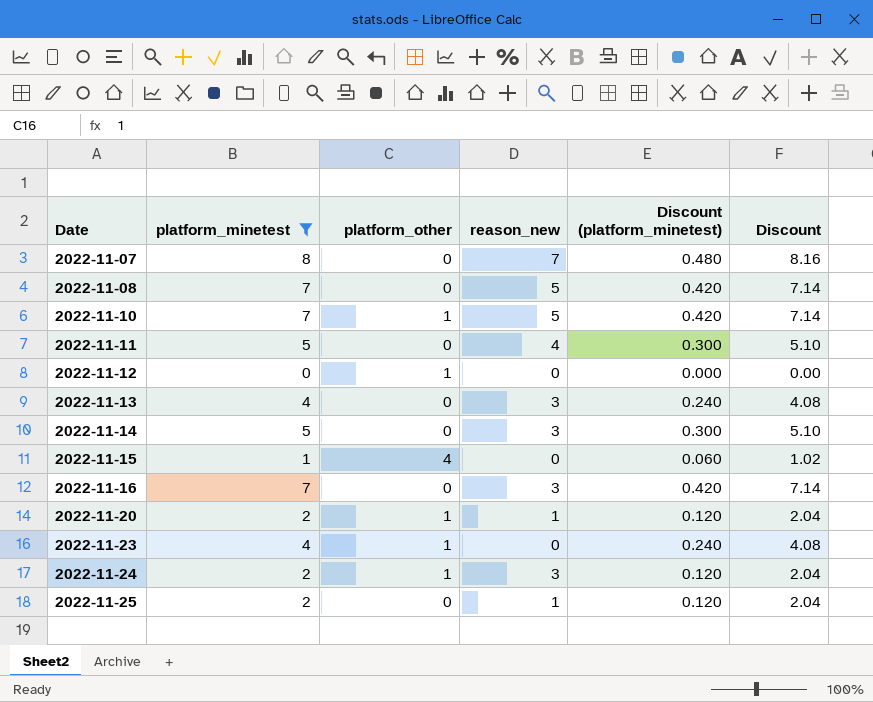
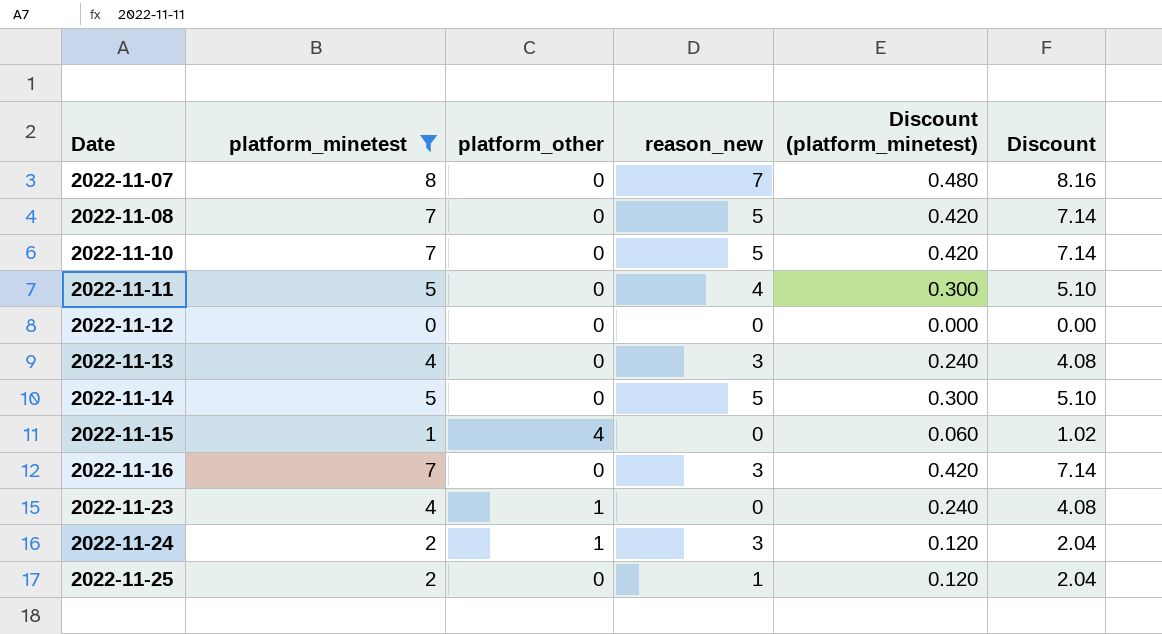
row 2022-11-20: 2 | 1 | 1 | 0.120 | 2.04 -> none
2022-11-10 | platform_other: 1 -> 0
2022-11-12 | platform_other: 1 -> 0
2022-11-14 | reason_new: 3 -> 5

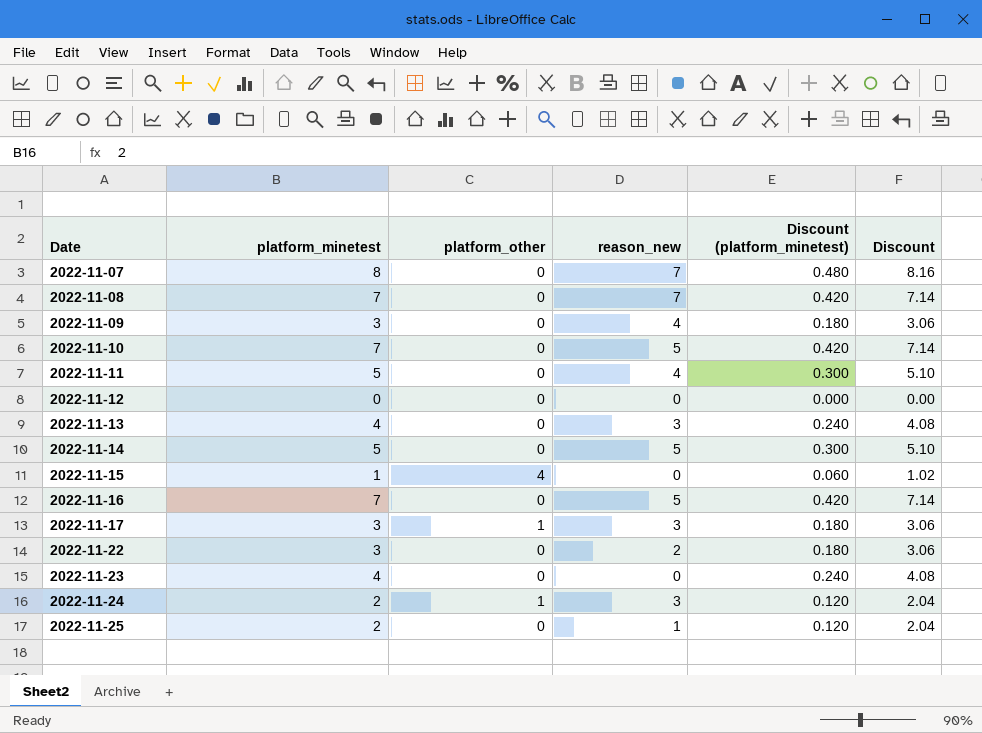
filter: platform_minetest != 3 -> none
2022-11-08 | reason_new: 5 -> 7
2022-11-16 | reason_new: 3 -> 5
2022-11-23 | platform_other: 1 -> 0

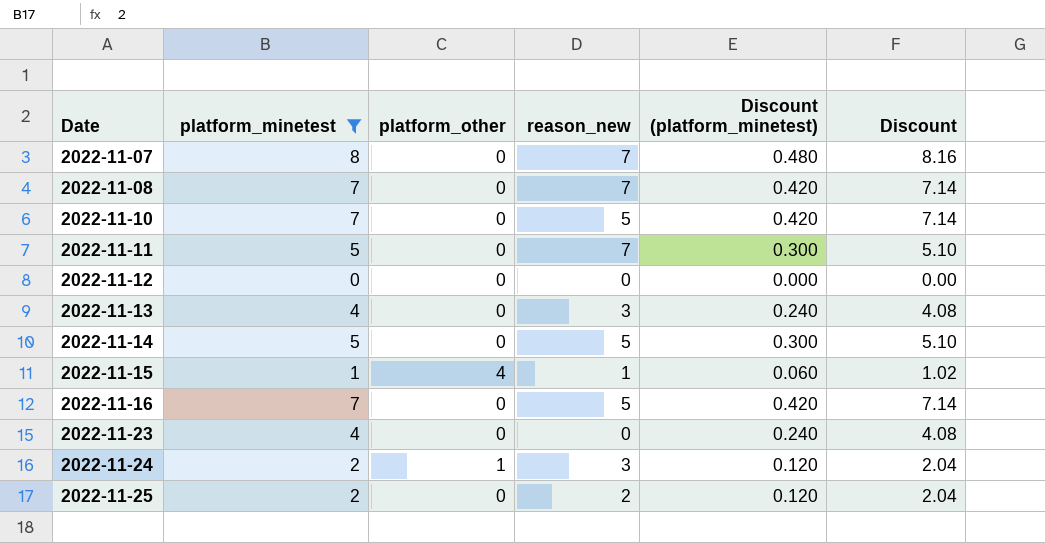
filter: none -> platform_minetest != 3
2022-11-11 | reason_new: 4 -> 7
2022-11-15 | reason_new: 0 -> 1
2022-11-25 | reason_new: 1 -> 2

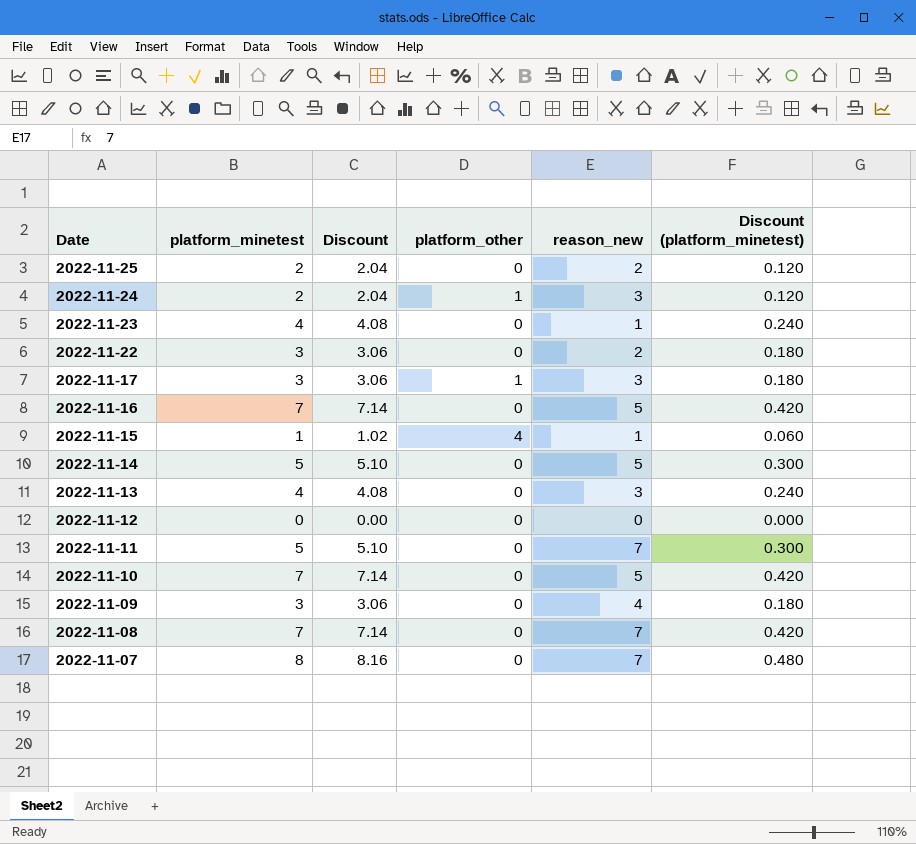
filter: platform_minetest != 3 -> none
row order: Date ascending -> Date descending
column Discount | position: 6 -> 3
2022-11-23 | reason_new: 0 -> 1

